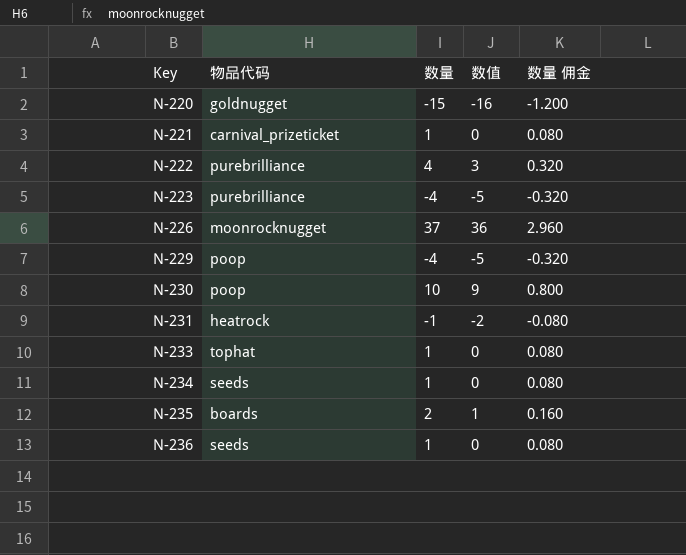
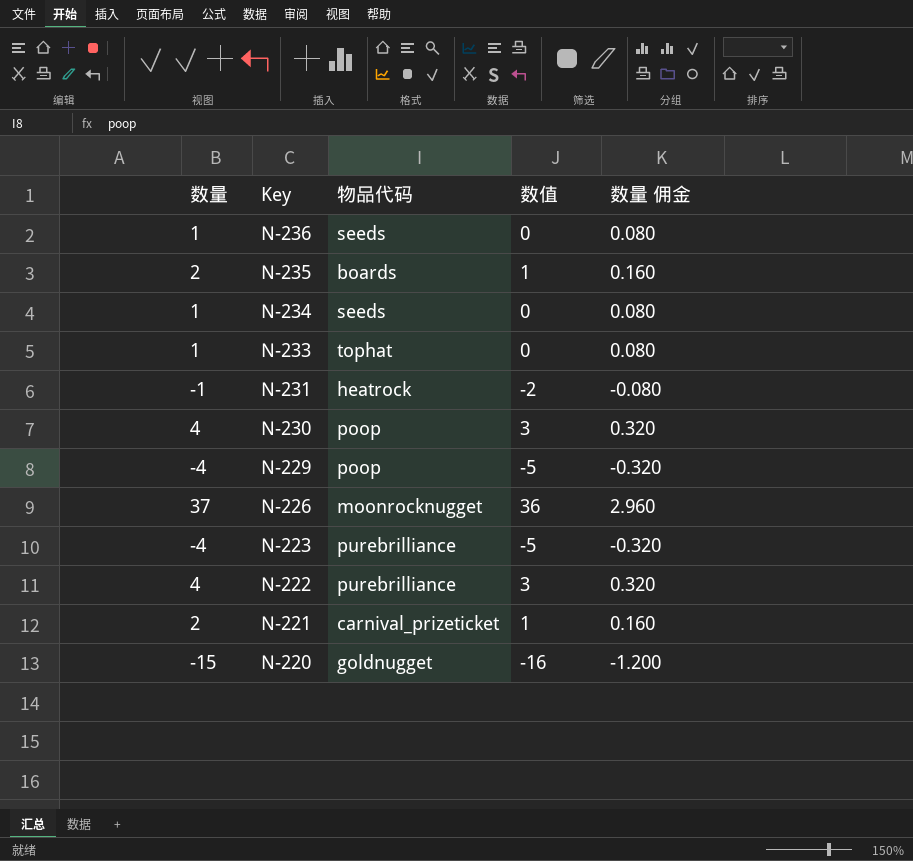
row order: Key ascending -> Key descending
column 数量 | position: 3 -> 1
N-230 | 数量: 10 -> 4
N-230 | 数值: 9 -> 3
N-230 | 数量 佣金: 0.800 -> 0.320
N-221 | 数量: 1 -> 2
N-221 | 数值: 0 -> 1
N-221 | 数量 佣金: 0.080 -> 0.160

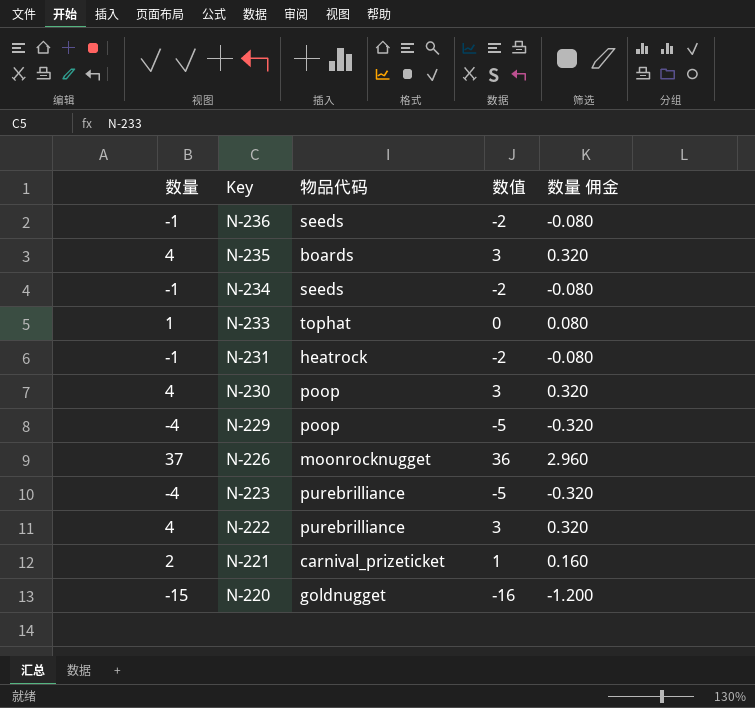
N-236 | 数量: 1 -> -1
N-236 | 数值: 0 -> -2
N-236 | 数量 佣金: 0.080 -> -0.080
N-235 | 数量: 2 -> 4
N-235 | 数值: 1 -> 3
N-235 | 数量 佣金: 0.160 -> 0.320
N-234 | 数量: 1 -> -1
N-234 | 数值: 0 -> -2
N-234 | 数量 佣金: 0.080 -> -0.080

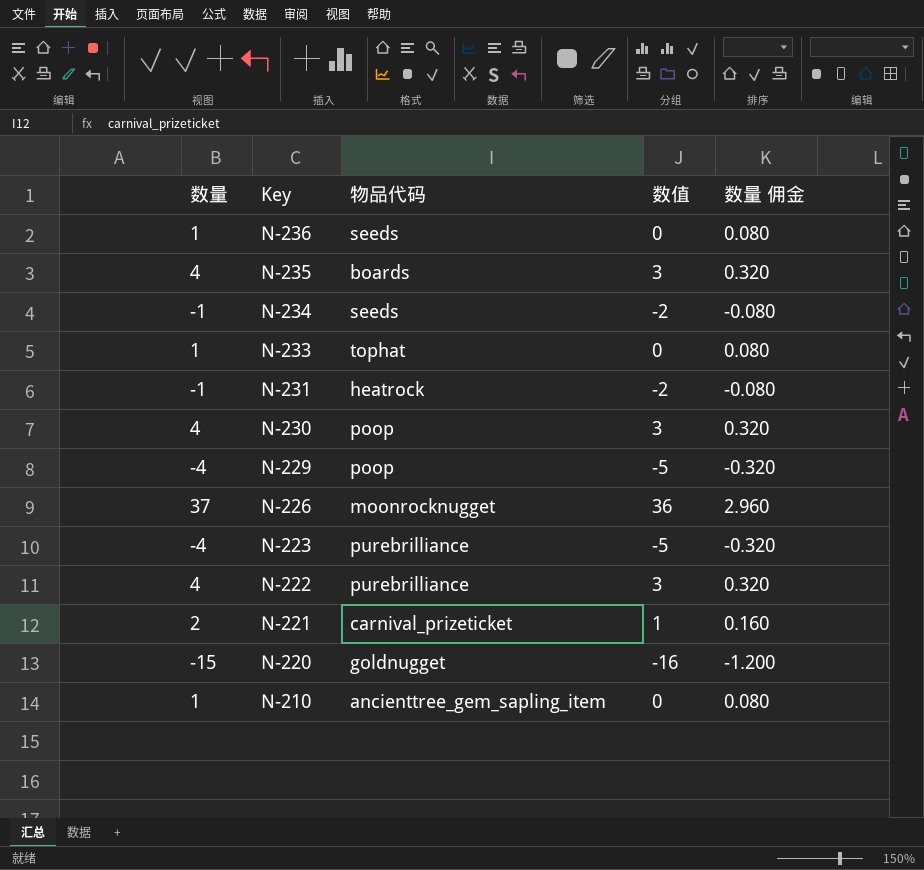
N-236 | 数量: -1 -> 1
N-236 | 数值: -2 -> 0
N-236 | 数量 佣金: -0.080 -> 0.080
row N-210: none -> 1 | ancienttree_gem_sapling_item | 0 | 0.080

